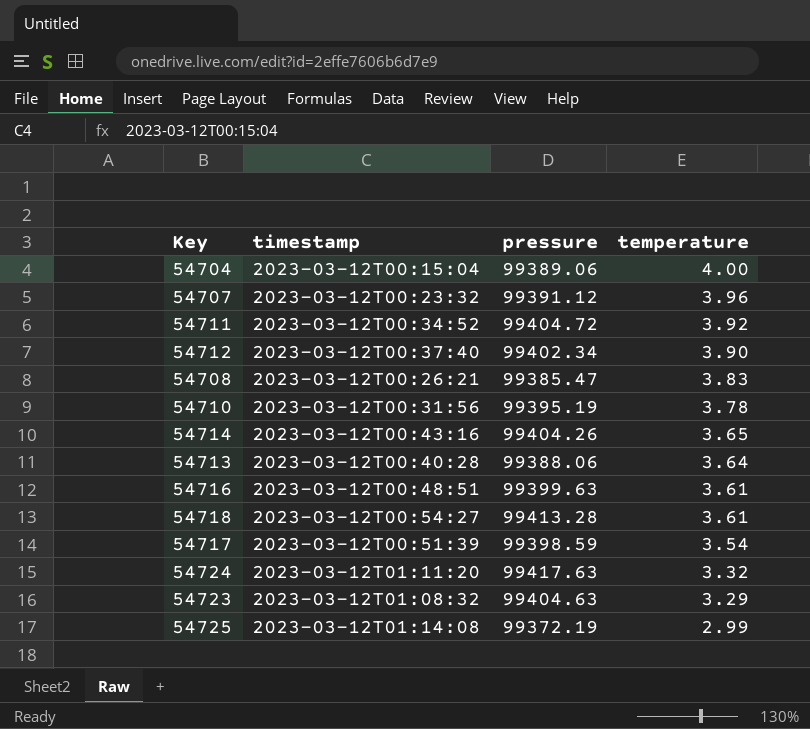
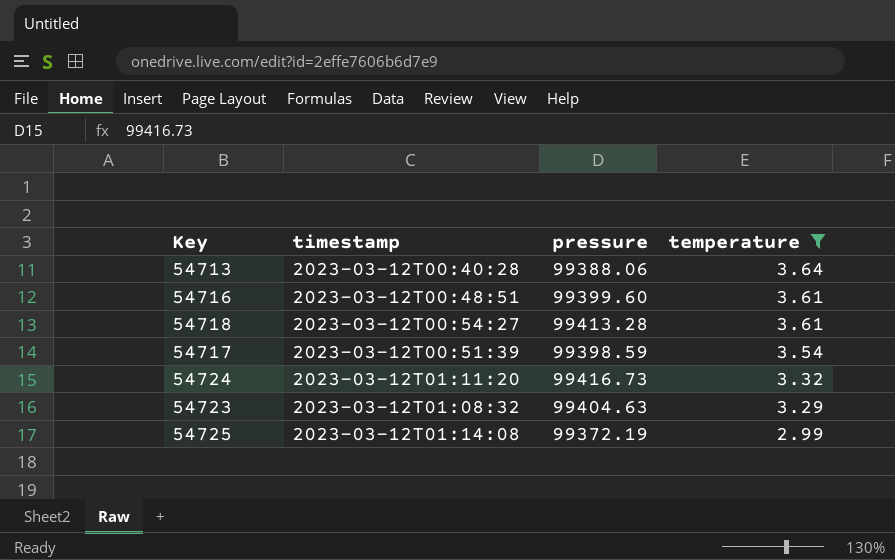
filter: none -> temperature <= 3.64
54716 | pressure: 99399.63 -> 99399.60
54724 | pressure: 99417.63 -> 99416.73

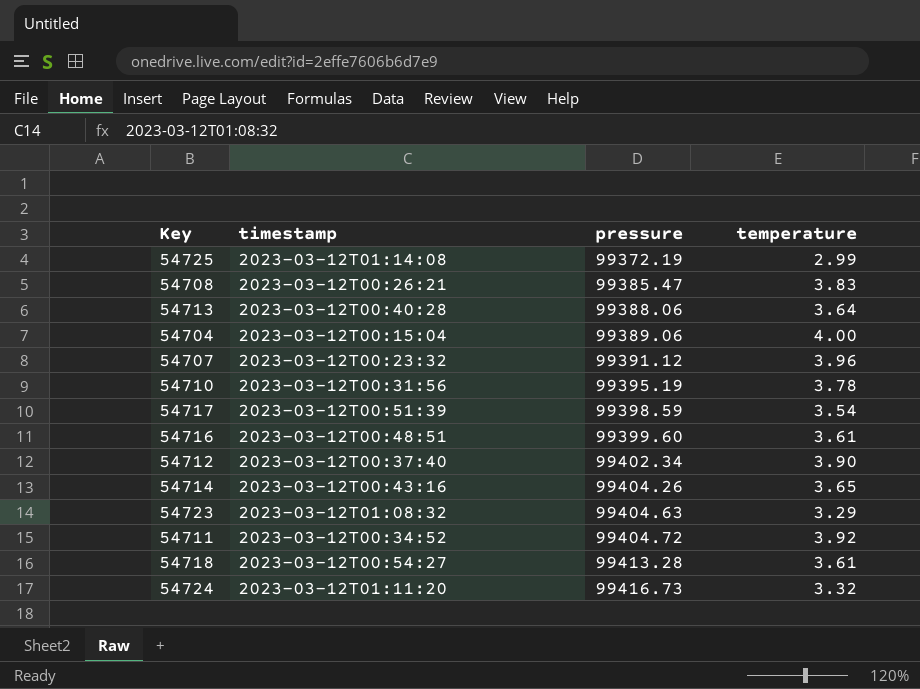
filter: temperature <= 3.64 -> none
row order: temperature descending -> pressure ascending

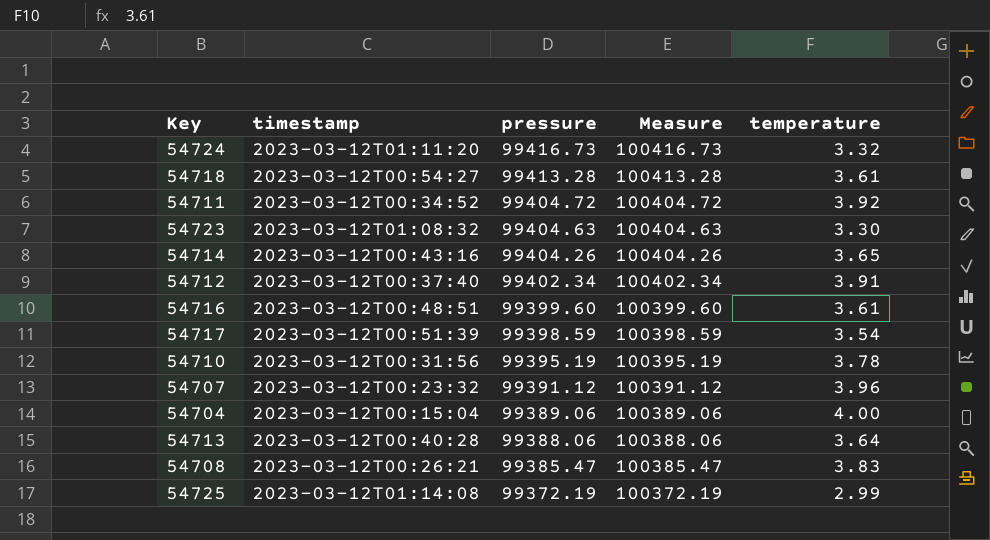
row order: pressure ascending -> pressure descending
column Measure | formula: none -> [pressure] + 1000
54723 | temperature: 3.29 -> 3.30
54712 | temperature: 3.90 -> 3.91

